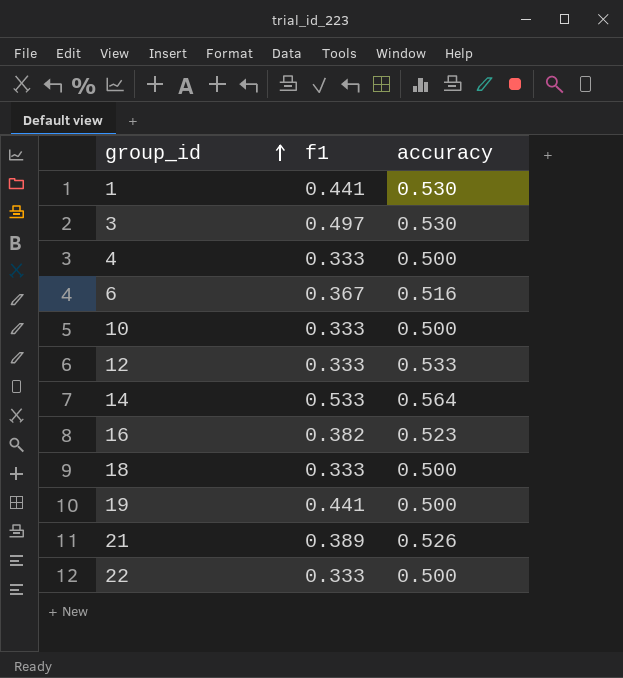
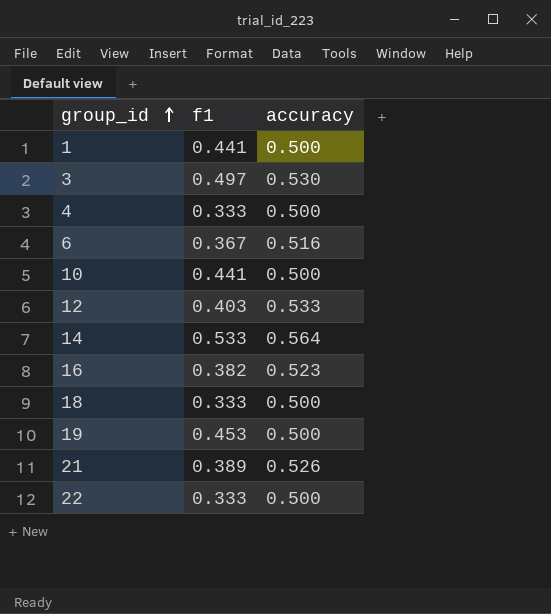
1 | accuracy: 0.530 -> 0.500
10 | f1: 0.333 -> 0.441
12 | f1: 0.333 -> 0.403
19 | f1: 0.441 -> 0.453

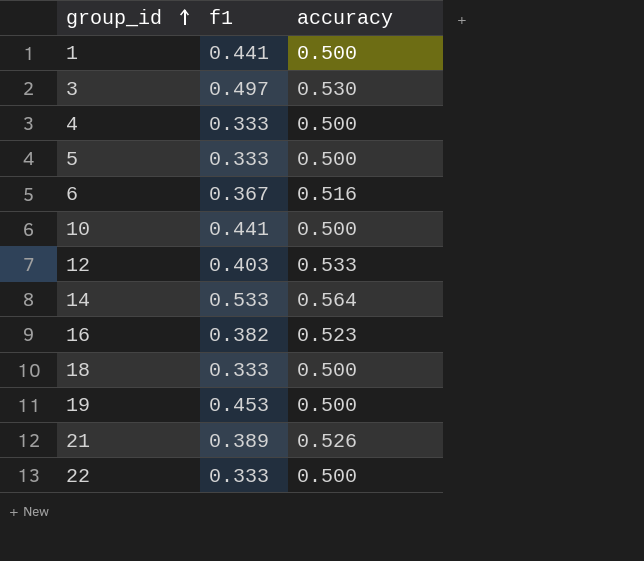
row 5: none -> 0.333 | 0.500

